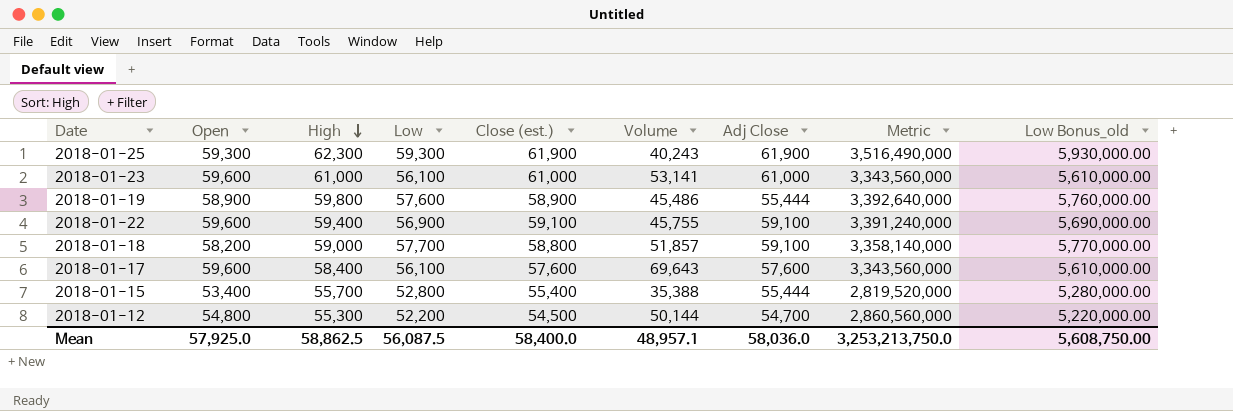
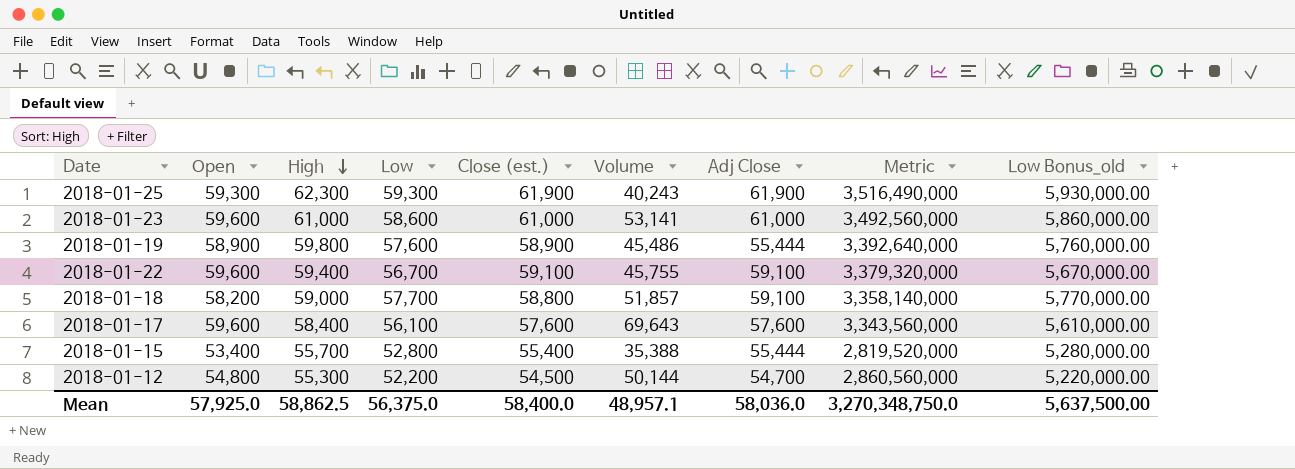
2018-01-23 | Low: 56,100 -> 58,600
2018-01-23 | Metric: 3,343,560,000 -> 3,492,560,000
2018-01-23 | Low Bonus_old: 5,610,000.00 -> 5,860,000.00
2018-01-22 | Low: 56,900 -> 56,700
2018-01-22 | Metric: 3,391,240,000 -> 3,379,320,000
2018-01-22 | Low Bonus_old: 5,690,000.00 -> 5,670,000.00
Mean | Low: 56,087.5 -> 56,375.0
Mean | Metric: 3,253,213,750.0 -> 3,270,348,750.0
Mean | Low Bonus_old: 5,608,750.00 -> 5,637,500.00

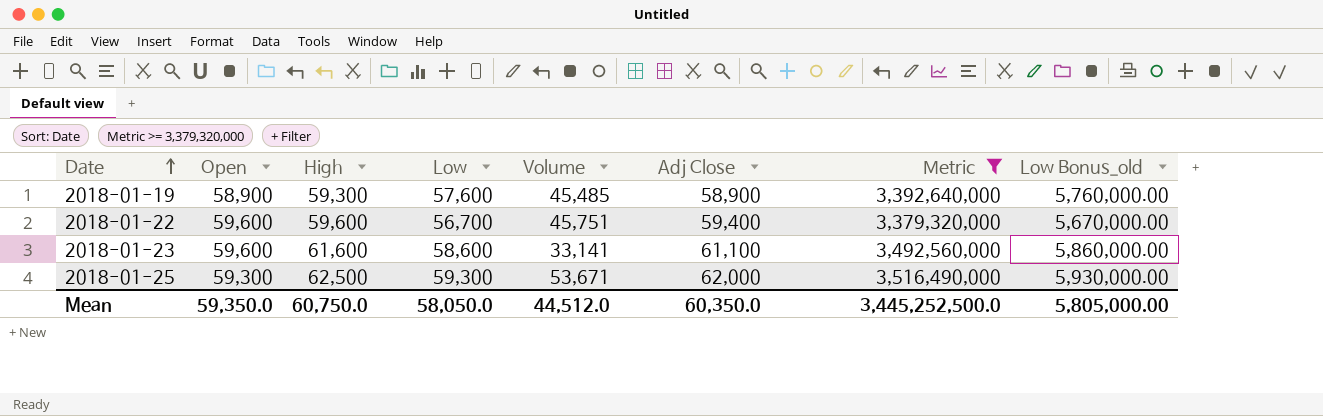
filter: none -> Metric >= 3,379,320,000
row order: High descending -> Date ascending
column Close (est.) | position: 5 -> none
2018-01-19 | High: 59,800 -> 59,300
2018-01-19 | Volume: 45,486 -> 45,485
2018-01-19 | Adj Close: 55,444 -> 58,900
2018-01-22 | High: 59,400 -> 59,600
2018-01-22 | Volume: 45,755 -> 45,751
2018-01-22 | Adj Close: 59,100 -> 59,400
2018-01-23 | High: 61,000 -> 61,600
2018-01-23 | Volume: 53,141 -> 33,141
2018-01-23 | Adj Close: 61,000 -> 61,100
2018-01-25 | High: 62,300 -> 62,500
2018-01-25 | Volume: 40,243 -> 53,671
2018-01-25 | Adj Close: 61,900 -> 62,000
Mean | Open: 57,925.0 -> 59,350.0
Mean | High: 58,862.5 -> 60,750.0
Mean | Low: 56,375.0 -> 58,050.0
Mean | Volume: 48,957.1 -> 44,512.0
Mean | Adj Close: 58,036.0 -> 60,350.0
Mean | Metric: 3,270,348,750.0 -> 3,445,252,500.0
Mean | Low Bonus_old: 5,637,500.00 -> 5,805,000.00

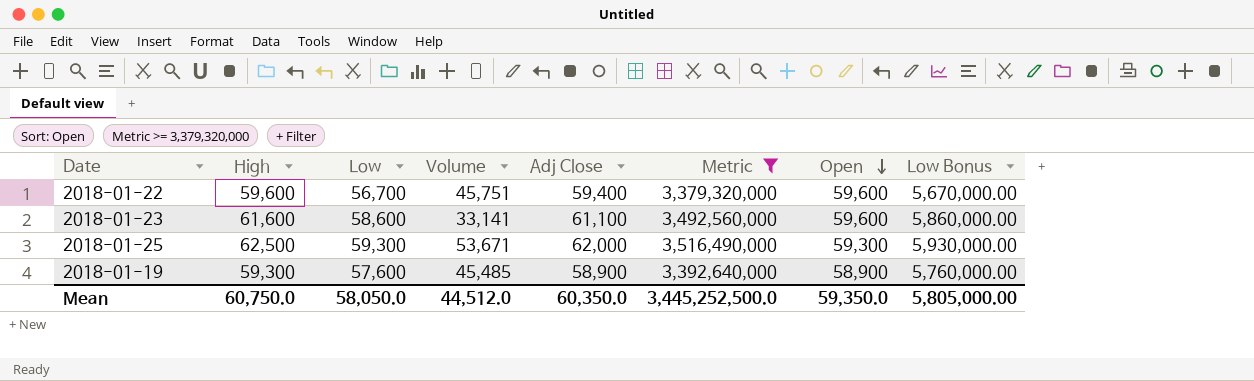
row order: Date ascending -> Open descending
column Open | position: 2 -> 7
column name: Low Bonus_old -> Low Bonus

